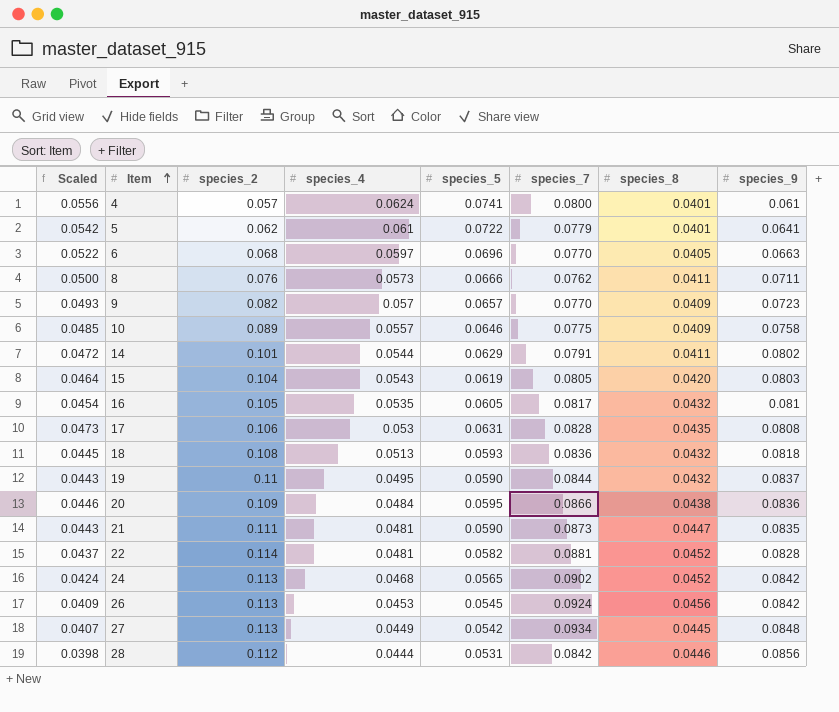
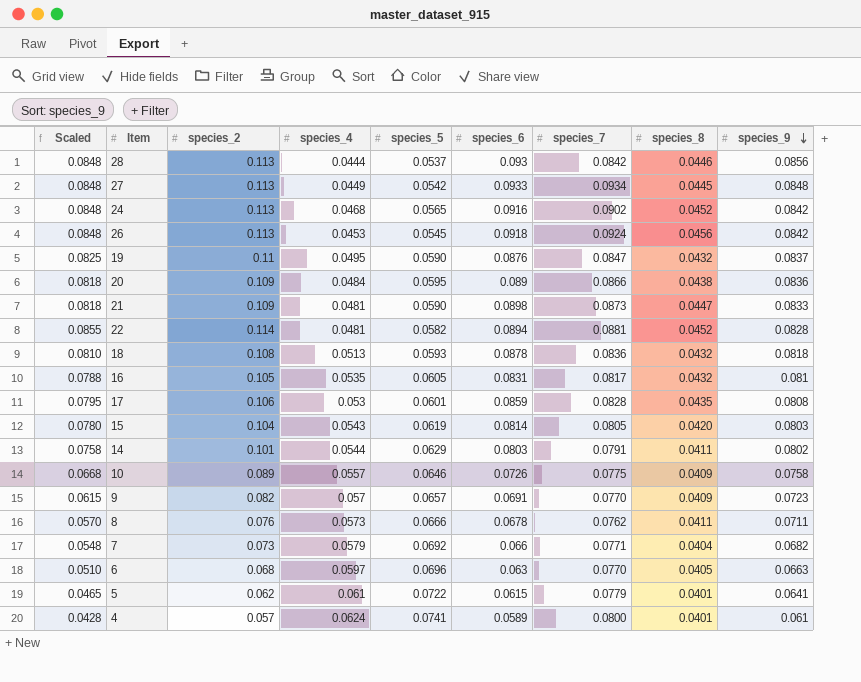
row order: Item ascending -> species_9 descending
column Scaled | formula: [species_5] * 0.75 -> [species_2] * 0.75
column species_6 | position: none -> 6
28 | species_2: 0.112 -> 0.113
28 | species_5: 0.0531 -> 0.0537
19 | species_7: 0.0844 -> 0.0847
21 | species_2: 0.111 -> 0.109
21 | species_9: 0.0835 -> 0.0833
17 | species_5: 0.0631 -> 0.0601
row 7: none -> 0.0548 | 0.073 | 0.0579 | 0.0692 | 0.066 | 0.0771 | 0.0404 | 0.0682

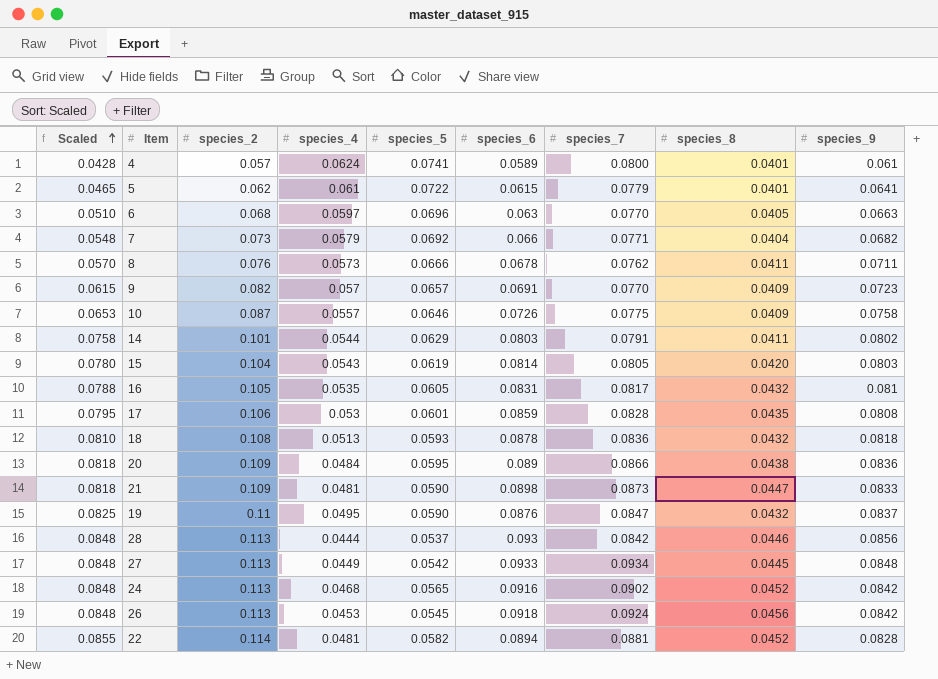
row order: species_9 descending -> Scaled ascending
10 | Scaled: 0.0668 -> 0.0653
10 | species_2: 0.089 -> 0.087

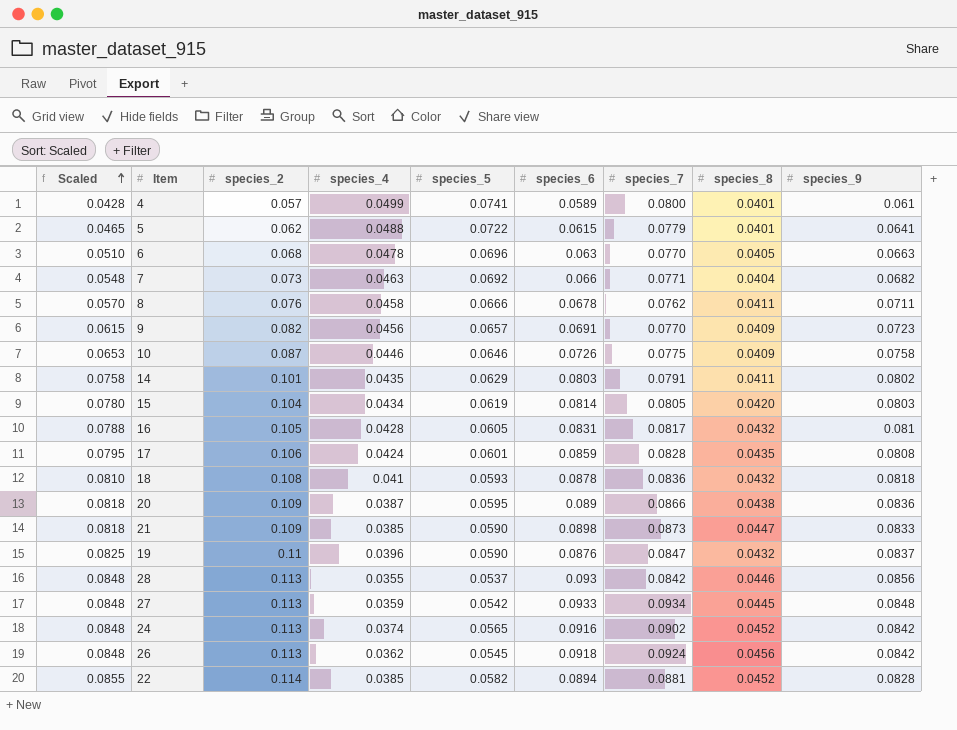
4 | species_4: 0.0624 -> 0.0499
5 | species_4: 0.061 -> 0.0488
6 | species_4: 0.0597 -> 0.0478
7 | species_4: 0.0579 -> 0.0463
8 | species_4: 0.0573 -> 0.0458
9 | species_4: 0.057 -> 0.0456
10 | species_4: 0.0557 -> 0.0446
14 | species_4: 0.0544 -> 0.0435
15 | species_4: 0.0543 -> 0.0434
16 | species_4: 0.0535 -> 0.0428
17 | species_4: 0.053 -> 0.0424
18 | species_4: 0.0513 -> 0.041
20 | species_4: 0.0484 -> 0.0387
21 | species_4: 0.0481 -> 0.0385
19 | species_4: 0.0495 -> 0.0396
28 | species_4: 0.0444 -> 0.0355
27 | species_4: 0.0449 -> 0.0359
24 | species_4: 0.0468 -> 0.0374
26 | species_4: 0.0453 -> 0.0362
22 | species_4: 0.0481 -> 0.0385

